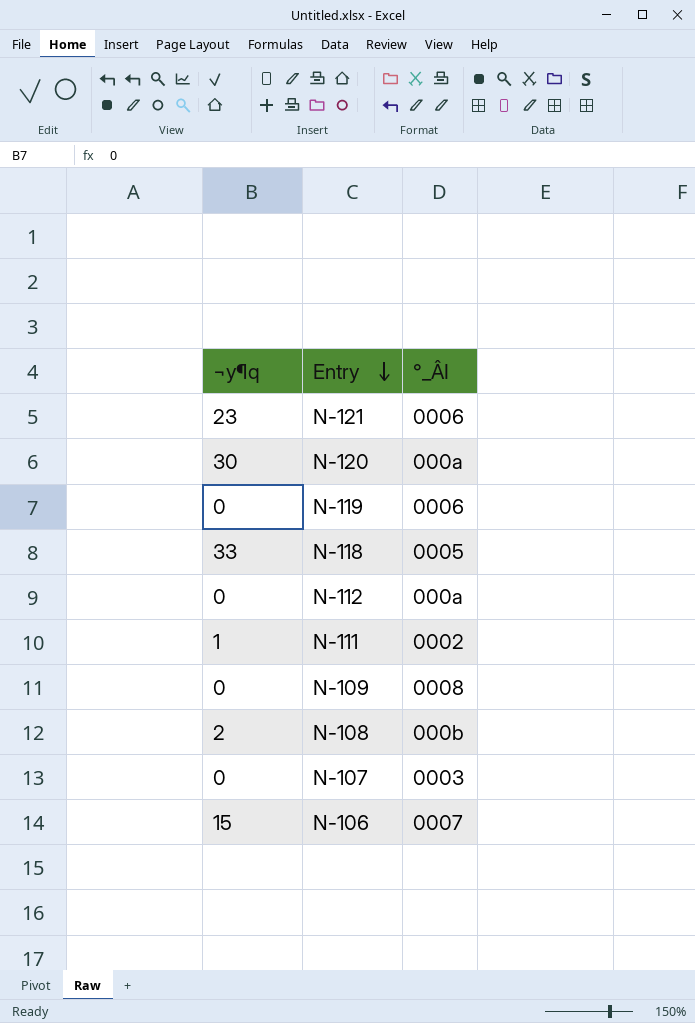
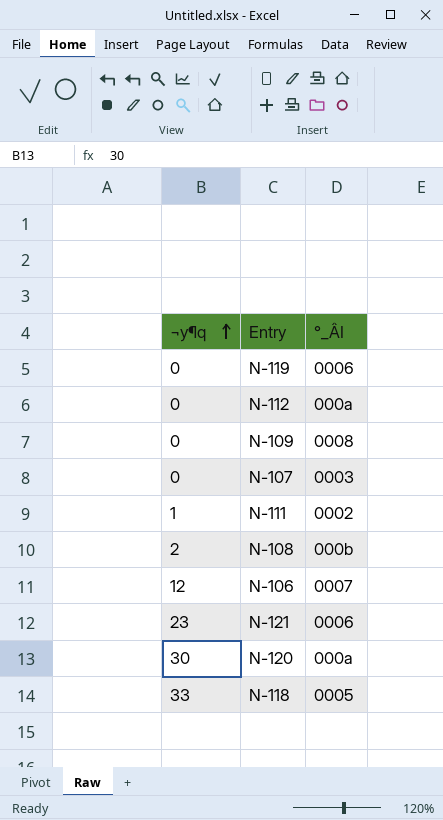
row order: Entry descending -> ¬y¶q ascending
N-106 | ¬y¶q: 15 -> 12

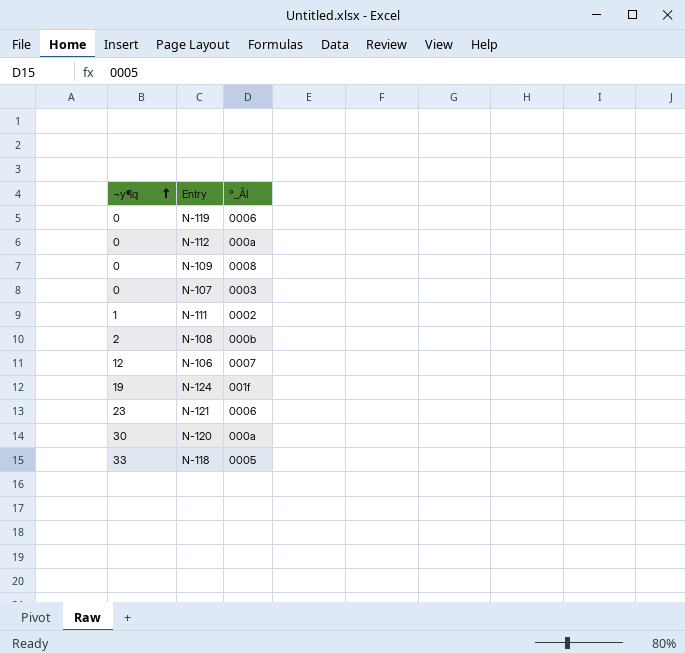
row N-124: none -> 19 | 001f

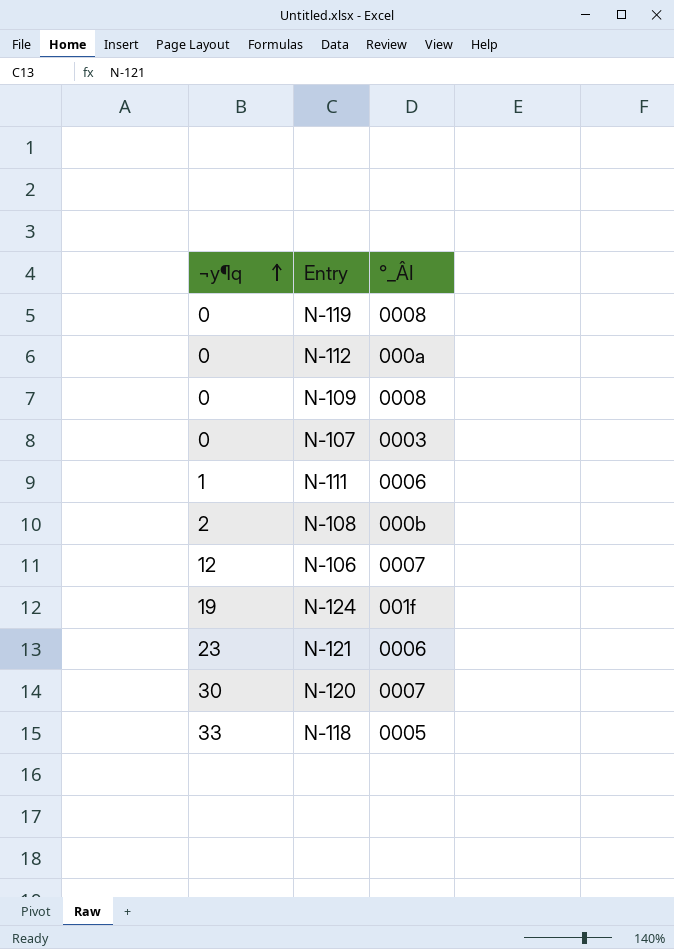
N-119 | °_ÂI: 0006 -> 0008
N-111 | °_ÂI: 0002 -> 0006
N-120 | °_ÂI: 000a -> 0007

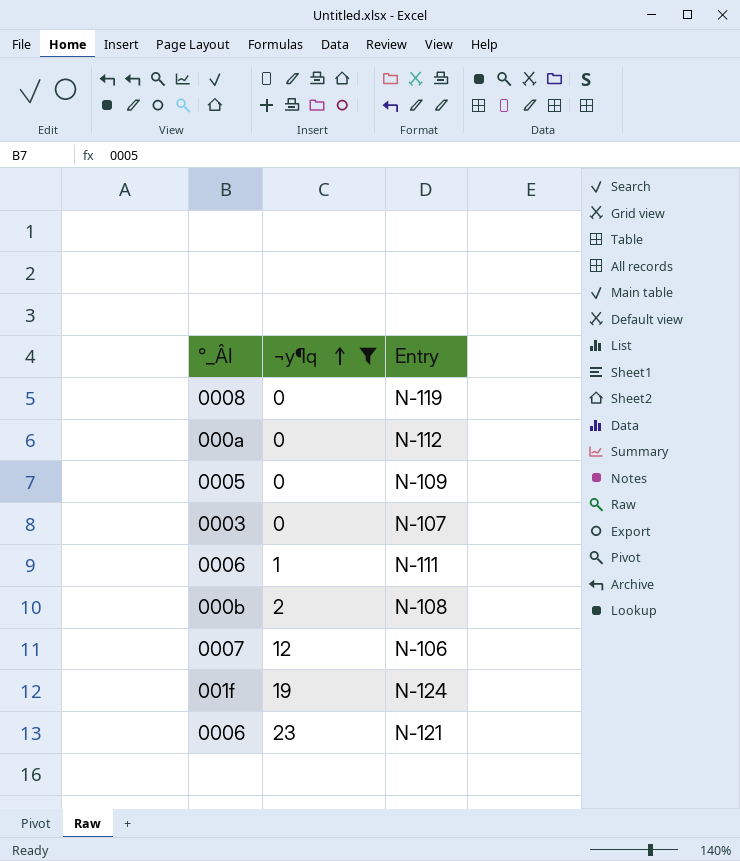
filter: none -> ¬y¶q <= 23
column °_ÂI | position: 3 -> 1
N-109 | °_ÂI: 0008 -> 0005

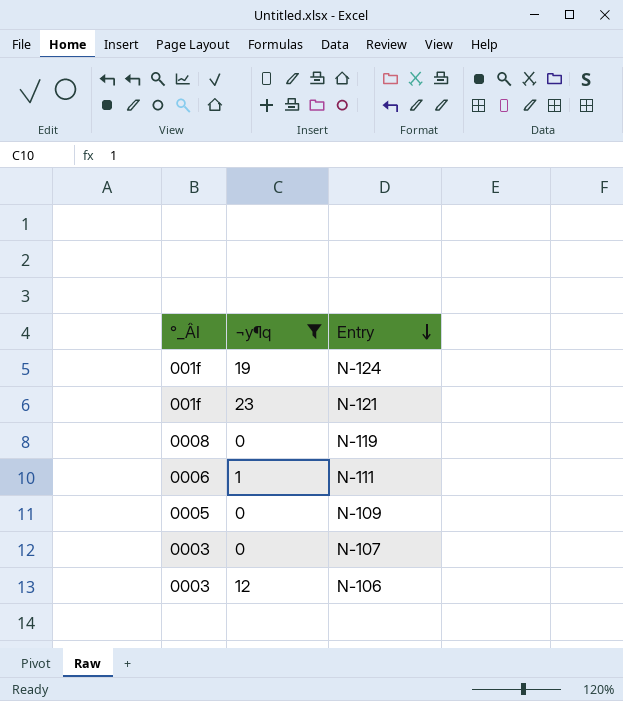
row order: ¬y¶q ascending -> Entry descending
row N-112: 000a | 0 -> none
row N-108: 000b | 2 -> none
N-121 | °_ÂI: 0006 -> 001f
N-106 | °_ÂI: 0007 -> 0003

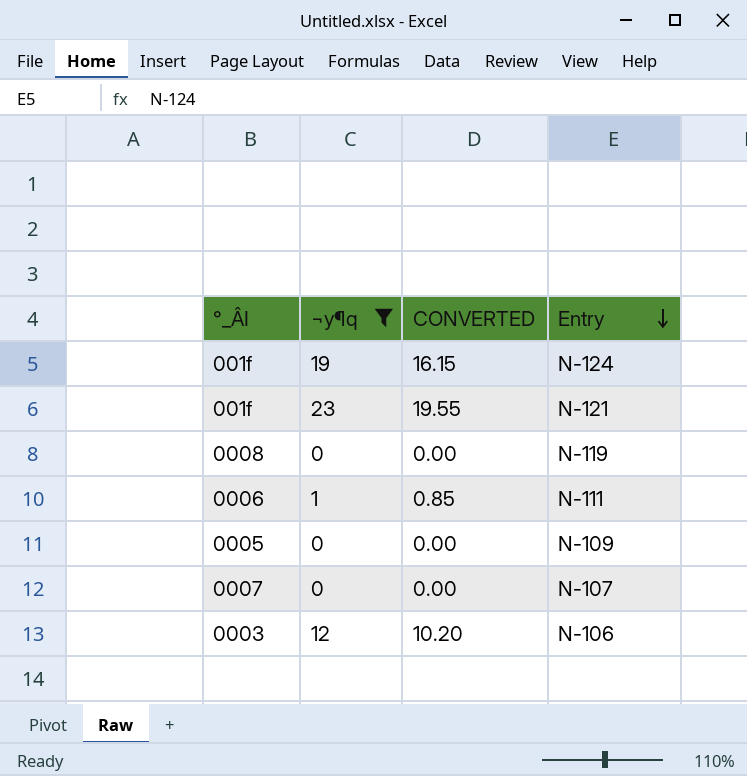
column CONVERTED | formula: none -> [¬y¶q] * 0.85
N-107 | °_ÂI: 0003 -> 0007

